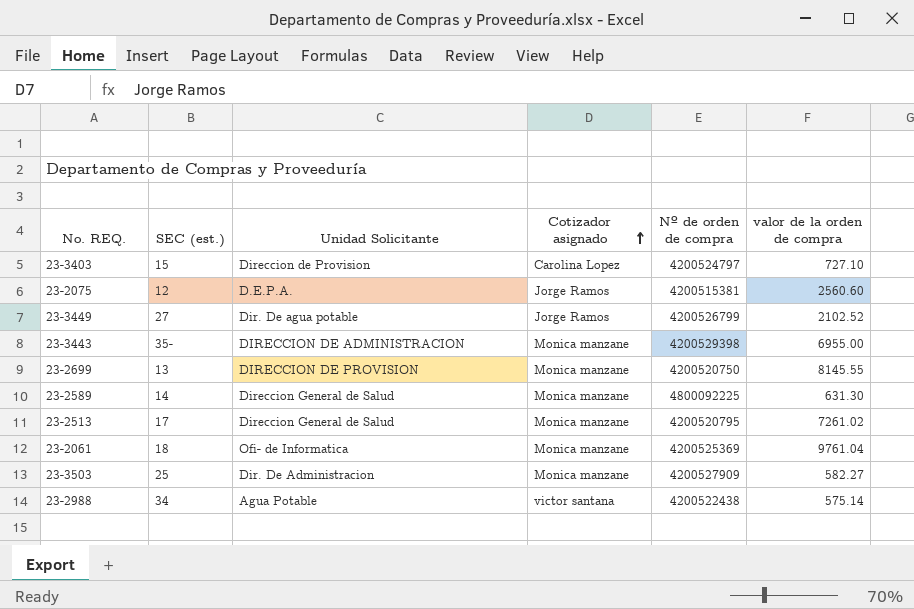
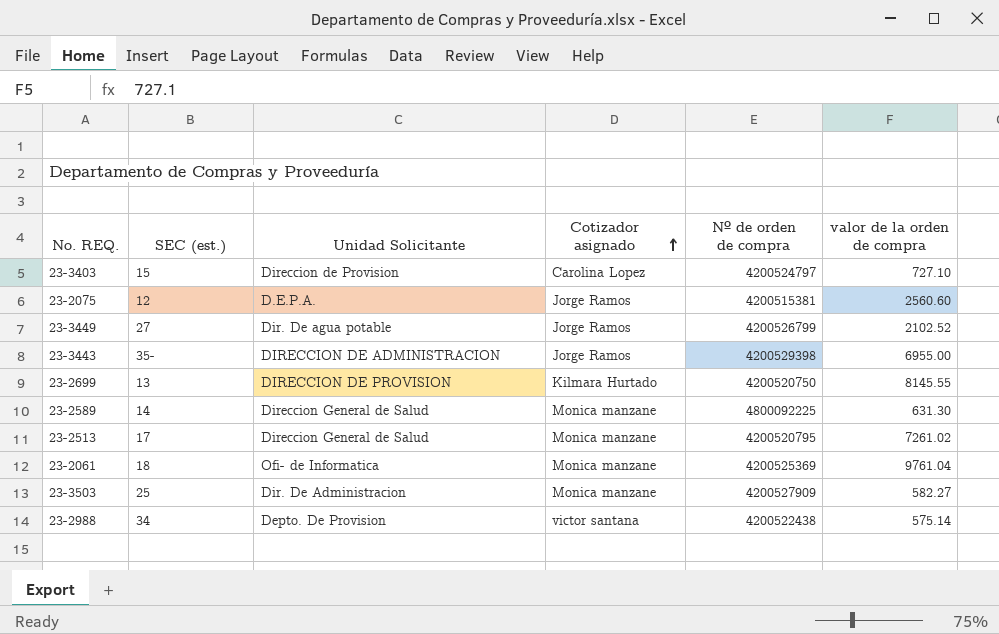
23-3443 | Cotizador asignado: Monica manzane -> Jorge Ramos
23-2699 | Cotizador asignado: Monica manzane -> Kilmara Hurtado
23-2988 | Unidad Solicitante: Agua Potable -> Depto. De Provision

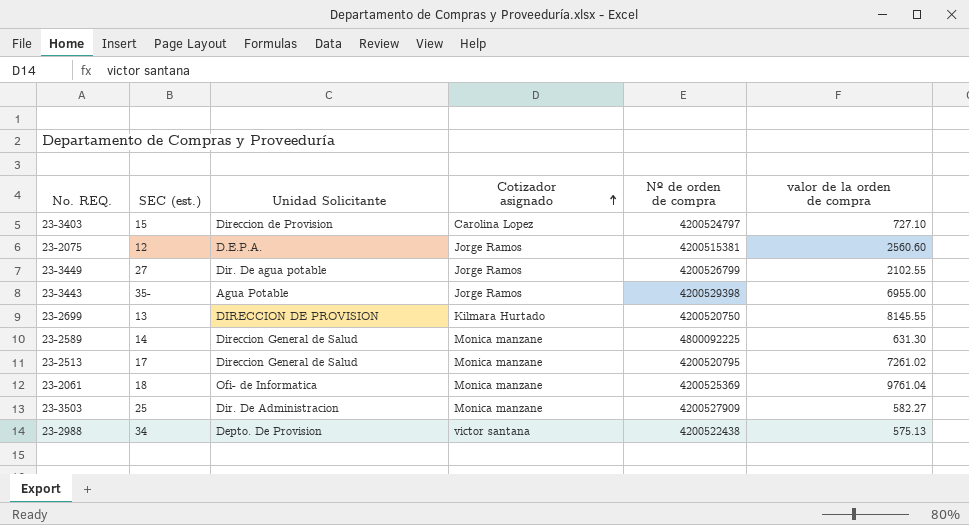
23-3449 | valor de la orden de compra: 2102.52 -> 2102.55
23-3443 | Unidad Solicitante: DIRECCION DE ADMINISTRACION -> Agua Potable
23-2988 | valor de la orden de compra: 575.14 -> 575.13

